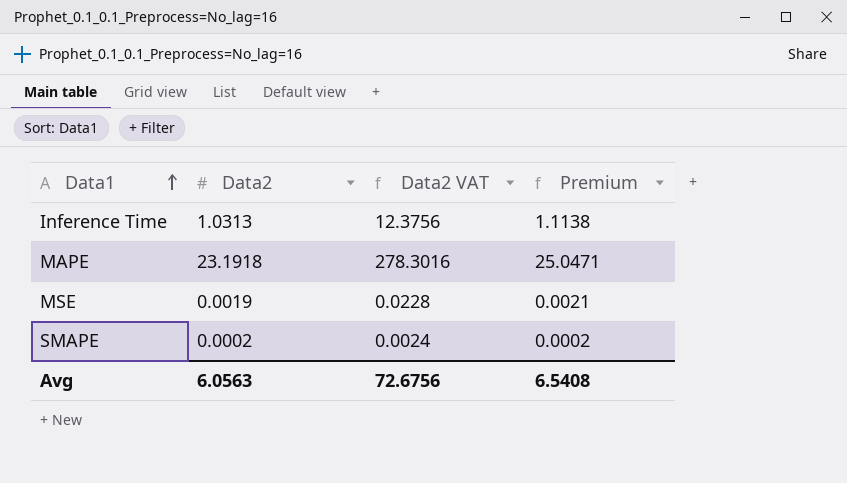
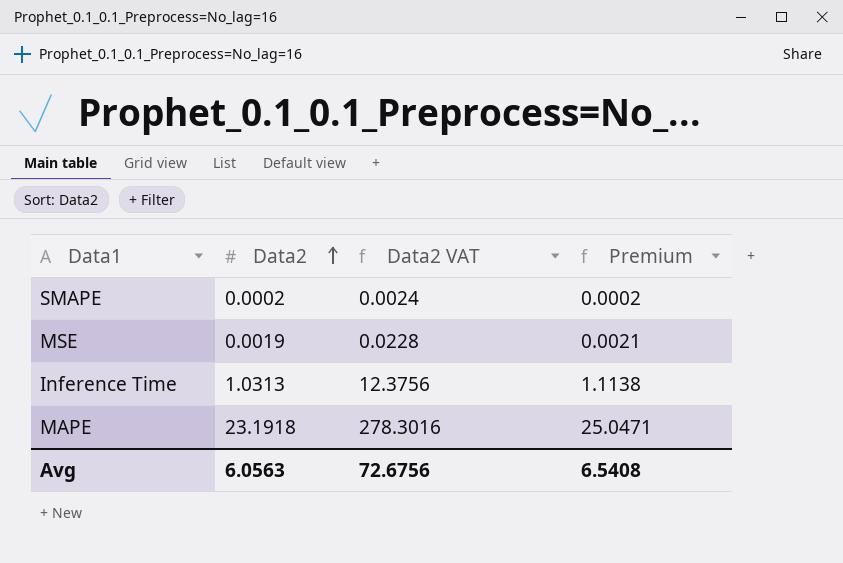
row order: Data1 ascending -> Data2 ascending

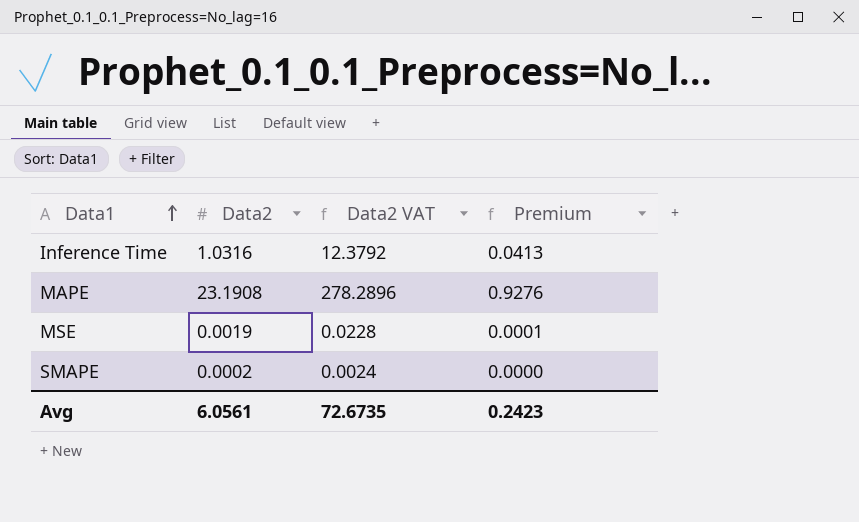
row order: Data2 ascending -> Data1 ascending
column Premium | formula: [Data2] * 1.08 -> [Data2] * 0.04
Inference Time | Data2: 1.0313 -> 1.0316
Inference Time | Data2 VAT: 12.3756 -> 12.3792
MAPE | Data2: 23.1918 -> 23.1908
MAPE | Data2 VAT: 278.3016 -> 278.2896
Avg | Data2: 6.0563 -> 6.0561
Avg | Data2 VAT: 72.6756 -> 72.6735
Avg | Premium: 6.5408 -> 0.2423

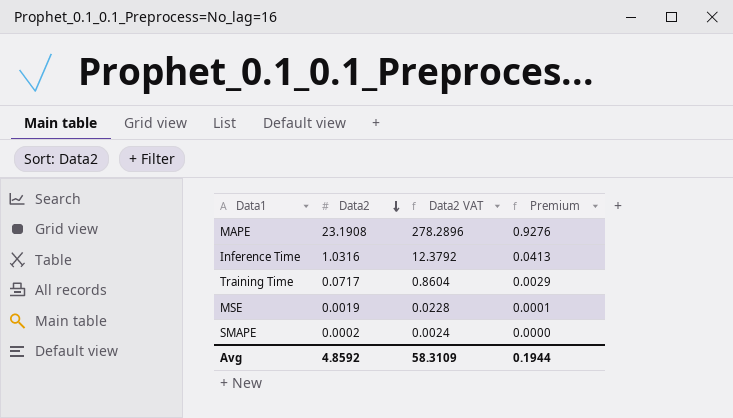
row order: Data1 ascending -> Data2 descending
row Training Time: none -> 0.0717 | 0.8604 | 0.0029
Avg | Data2: 6.0561 -> 4.8592
Avg | Data2 VAT: 72.6735 -> 58.3109
Avg | Premium: 0.2423 -> 0.1944

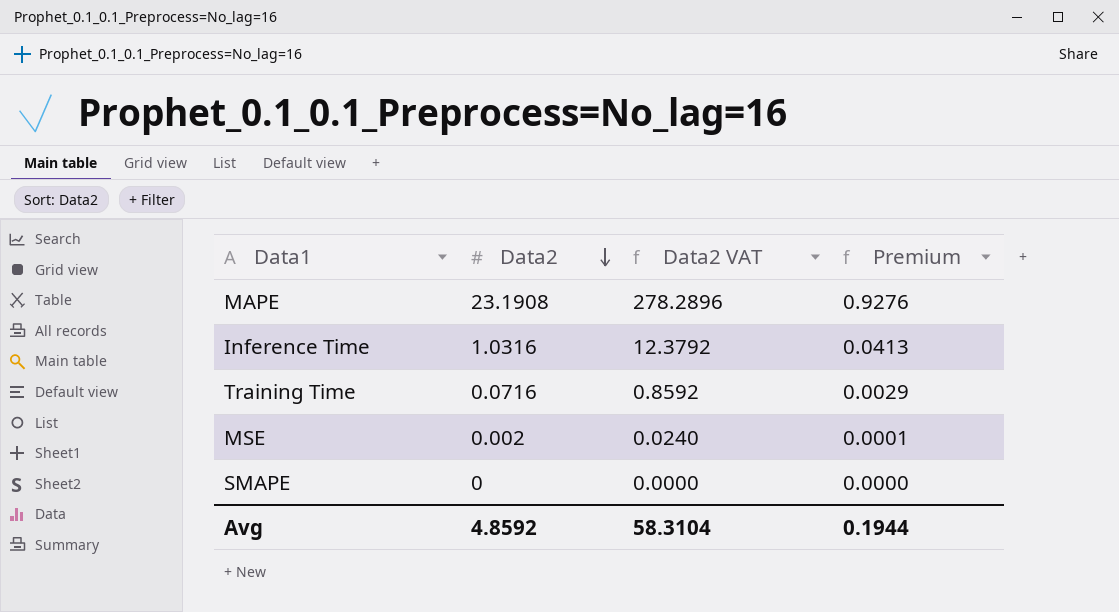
Training Time | Data2: 0.0717 -> 0.0716
Training Time | Data2 VAT: 0.8604 -> 0.8592
MSE | Data2: 0.0019 -> 0.002
MSE | Data2 VAT: 0.0228 -> 0.0240
SMAPE | Data2: 0.0002 -> 0
SMAPE | Data2 VAT: 0.0024 -> 0.0000
Avg | Data2 VAT: 58.3109 -> 58.3104

